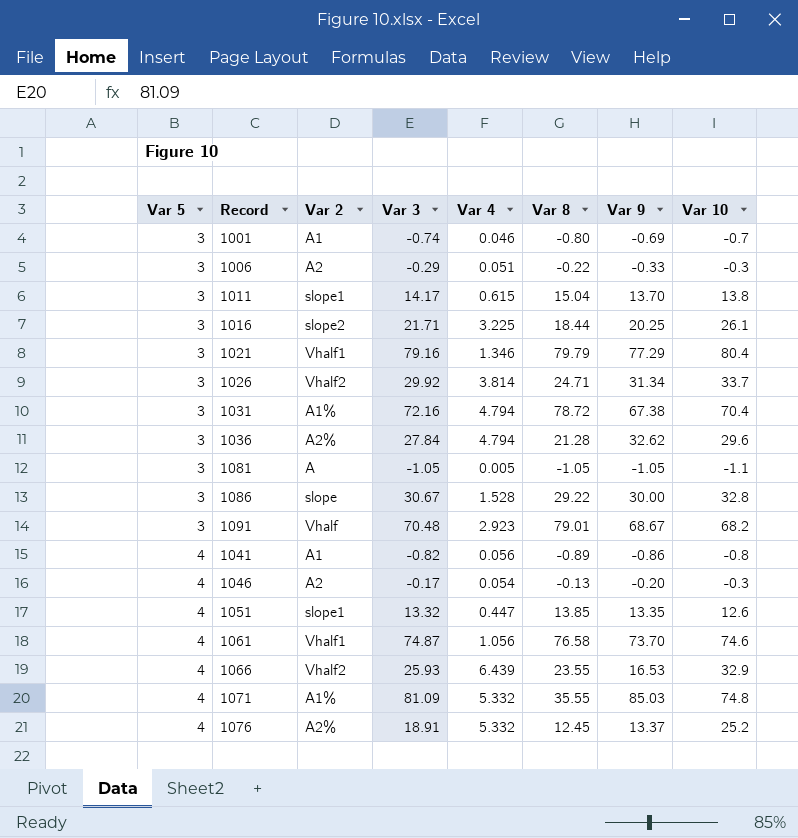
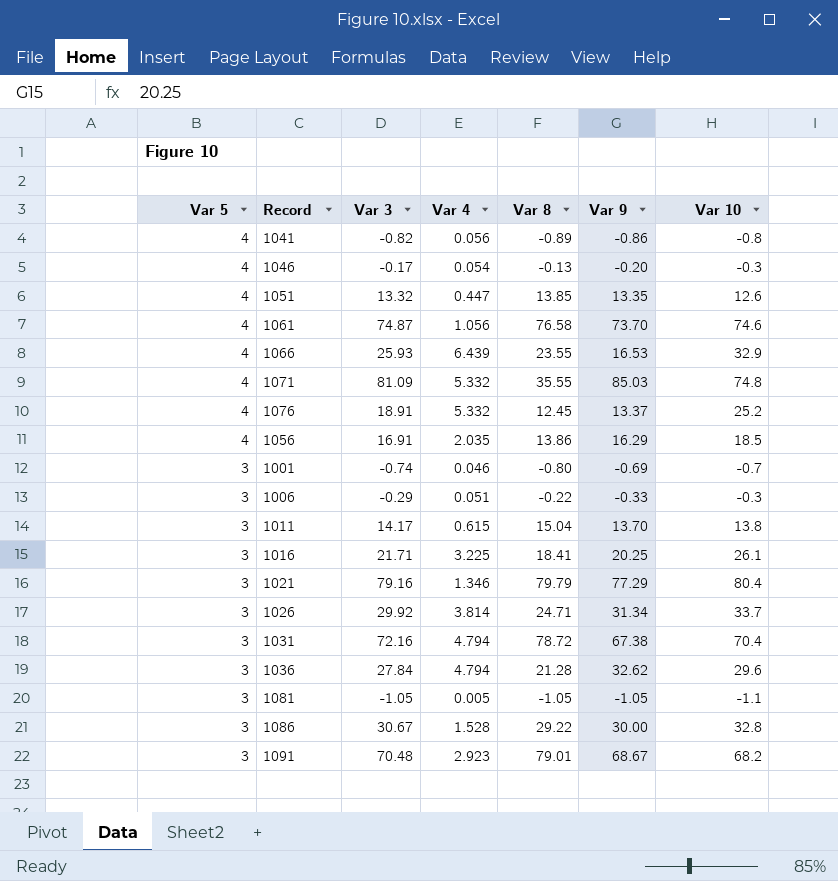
row order: Var 5 ascending -> Var 5 descending
column Var 2 | position: 3 -> none
row 1056: none -> 4 | 16.91 | 2.035 | 13.86 | 16.29 | 18.5
1016 | Var 8: 18.44 -> 18.41

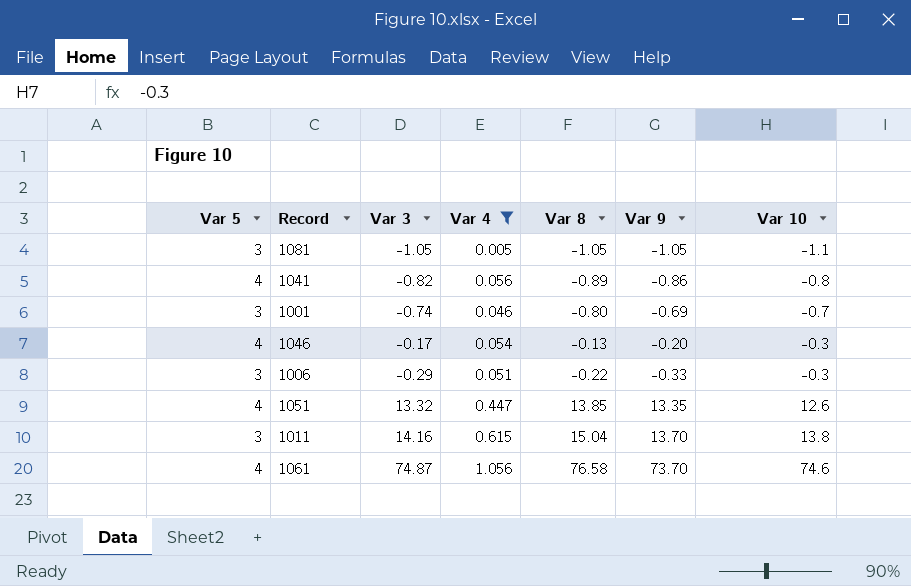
filter: none -> Var 4 <= 1.056
row order: Var 5 descending -> Var 10 ascending
1011 | Var 3: 14.17 -> 14.16

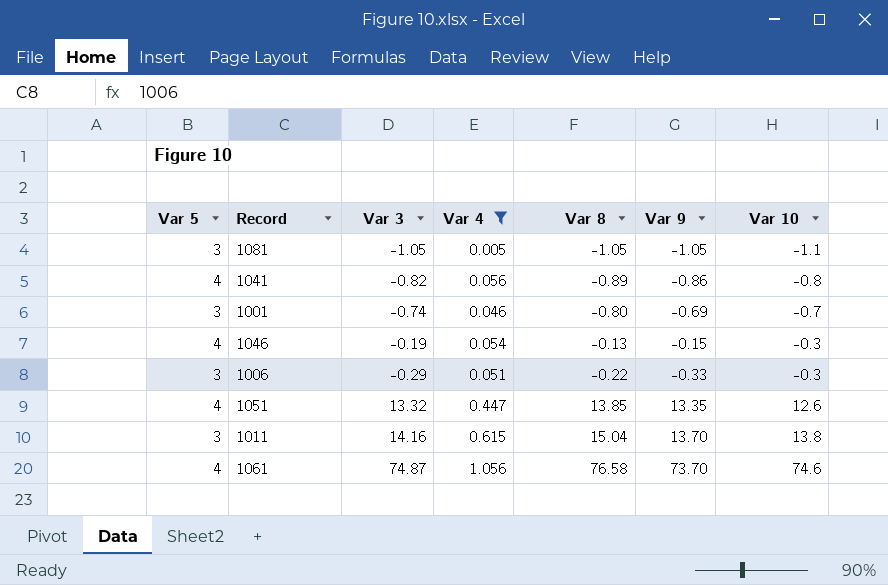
1046 | Var 3: -0.17 -> -0.19
1046 | Var 9: -0.20 -> -0.15

